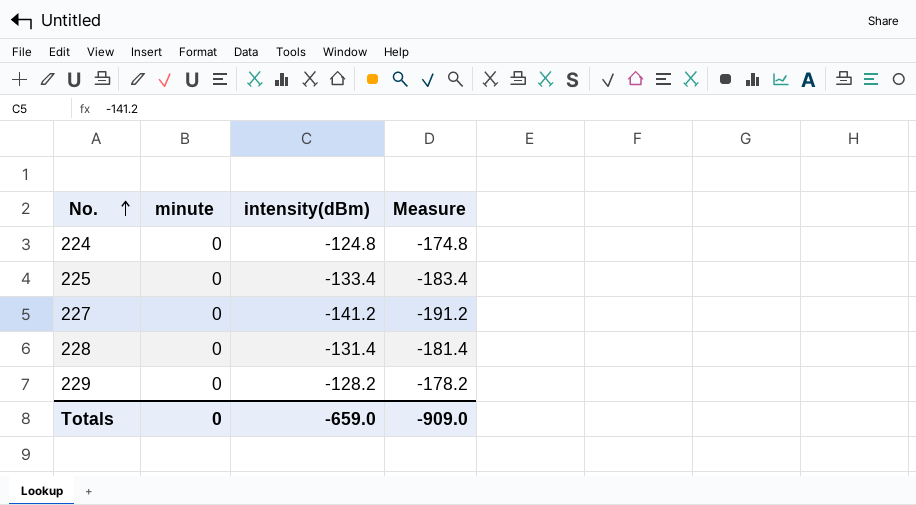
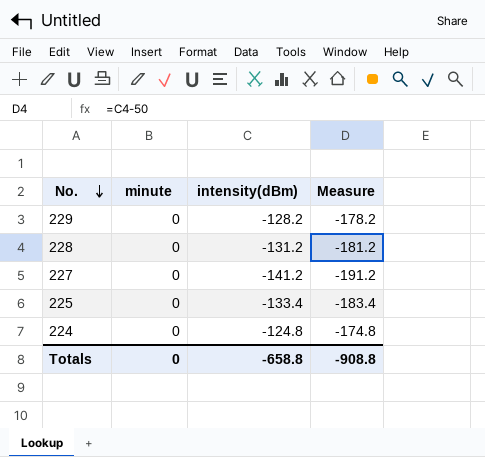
row order: No. ascending -> No. descending
228 | intensity(dBm): -131.4 -> -131.2
228 | Measure: -181.4 -> -181.2
Totals | intensity(dBm): -659.0 -> -658.8
Totals | Measure: -909.0 -> -908.8

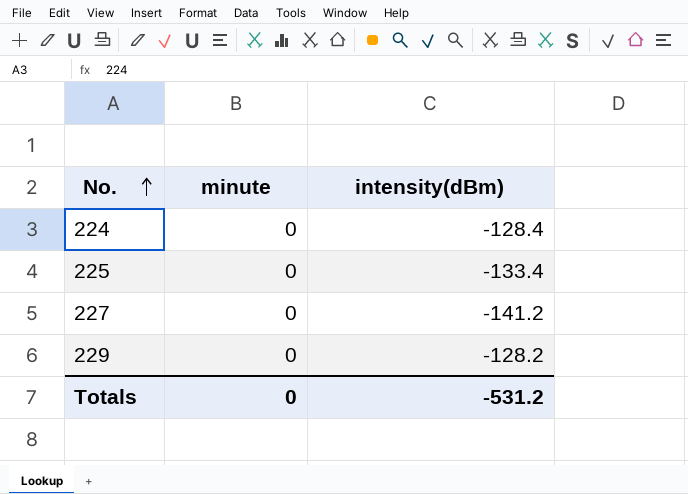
row order: No. descending -> No. ascending
column Measure | formula: [intensity(dBm)] - 50 -> none
row 228: 0 | -131.2 | -181.2 -> none
224 | intensity(dBm): -124.8 -> -128.4
Totals | intensity(dBm): -658.8 -> -531.2

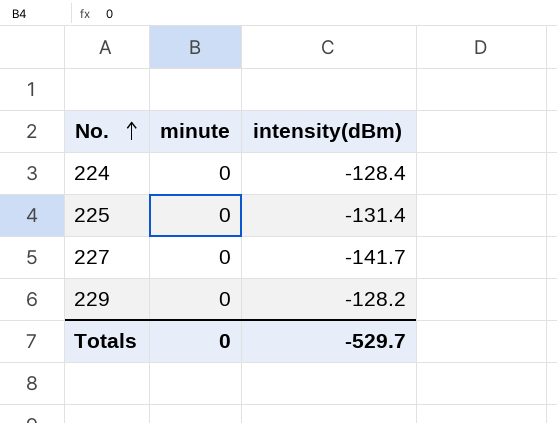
225 | intensity(dBm): -133.4 -> -131.4
227 | intensity(dBm): -141.2 -> -141.7
Totals | intensity(dBm): -531.2 -> -529.7

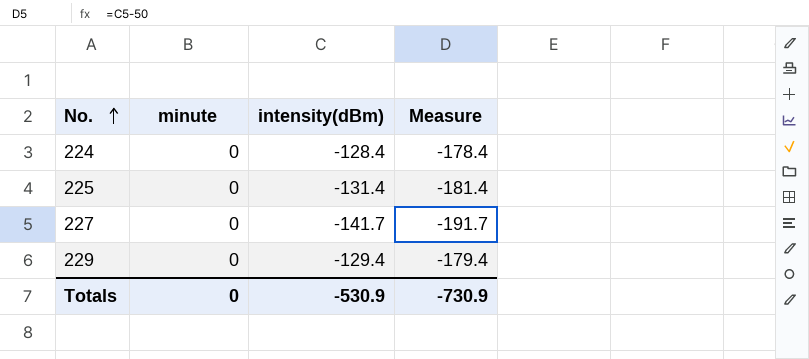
column Measure | formula: none -> [intensity(dBm)] - 50
229 | intensity(dBm): -128.2 -> -129.4
Totals | intensity(dBm): -529.7 -> -530.9

